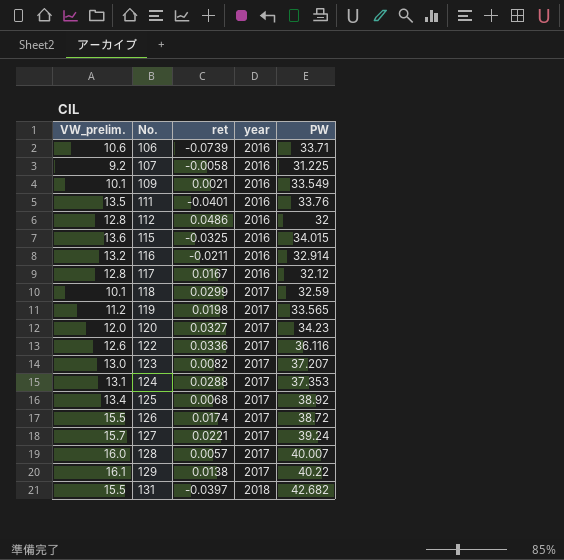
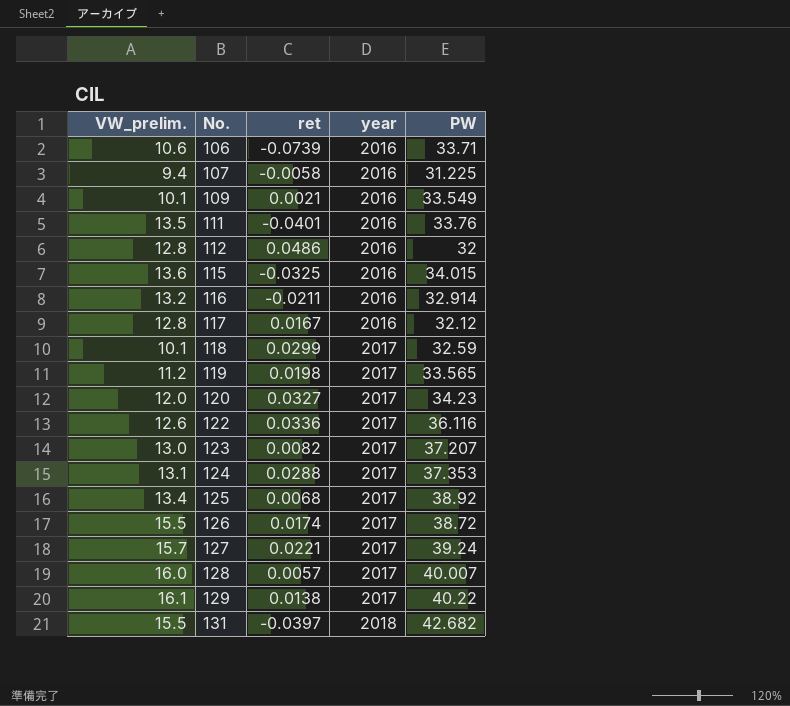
107 | VW_prelim.: 9.2 -> 9.4

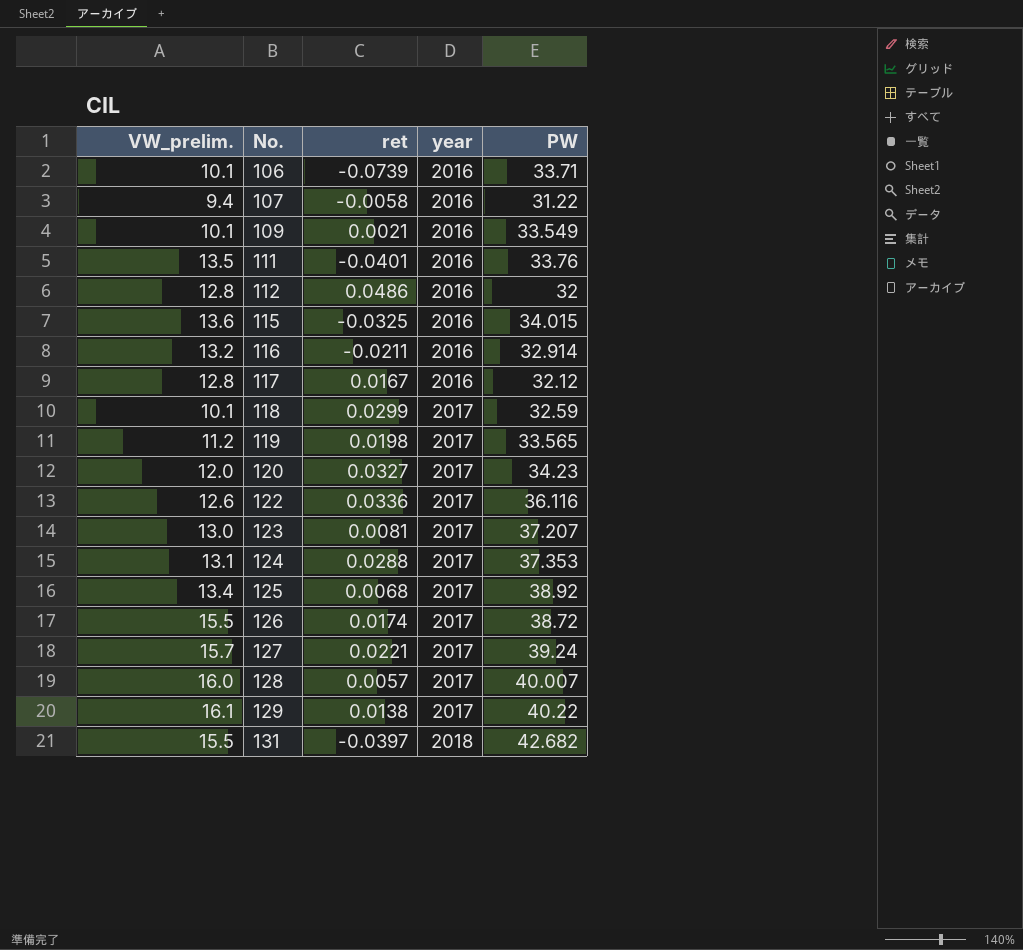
106 | VW_prelim.: 10.6 -> 10.1
107 | PW: 31.225 -> 31.22
123 | ret: 0.0082 -> 0.0081

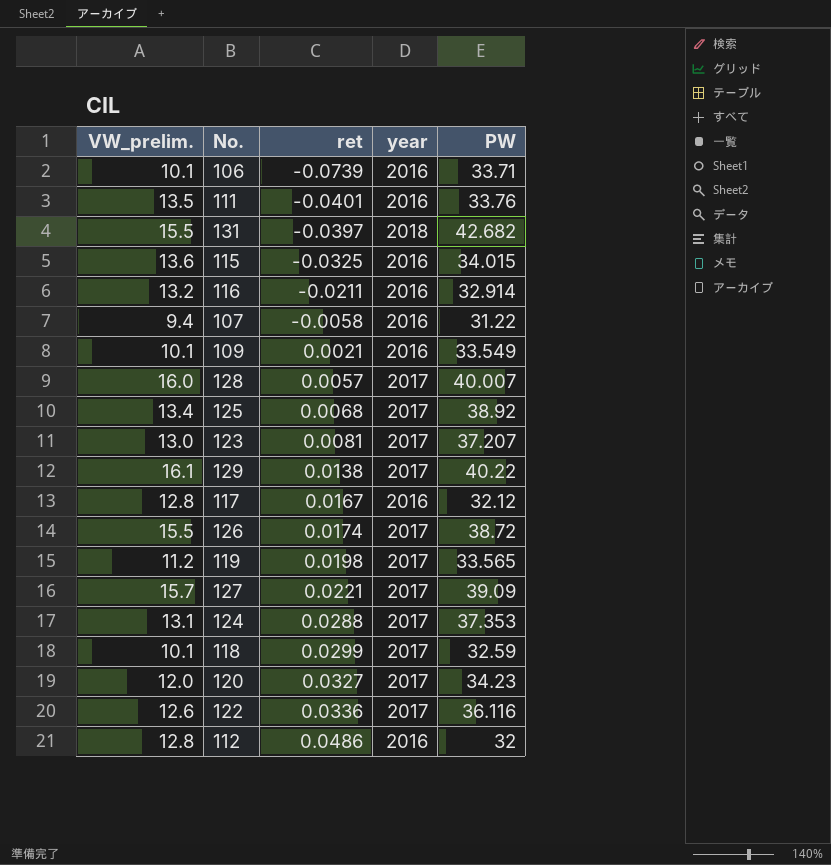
row order: No. ascending -> ret ascending
127 | PW: 39.24 -> 39.09

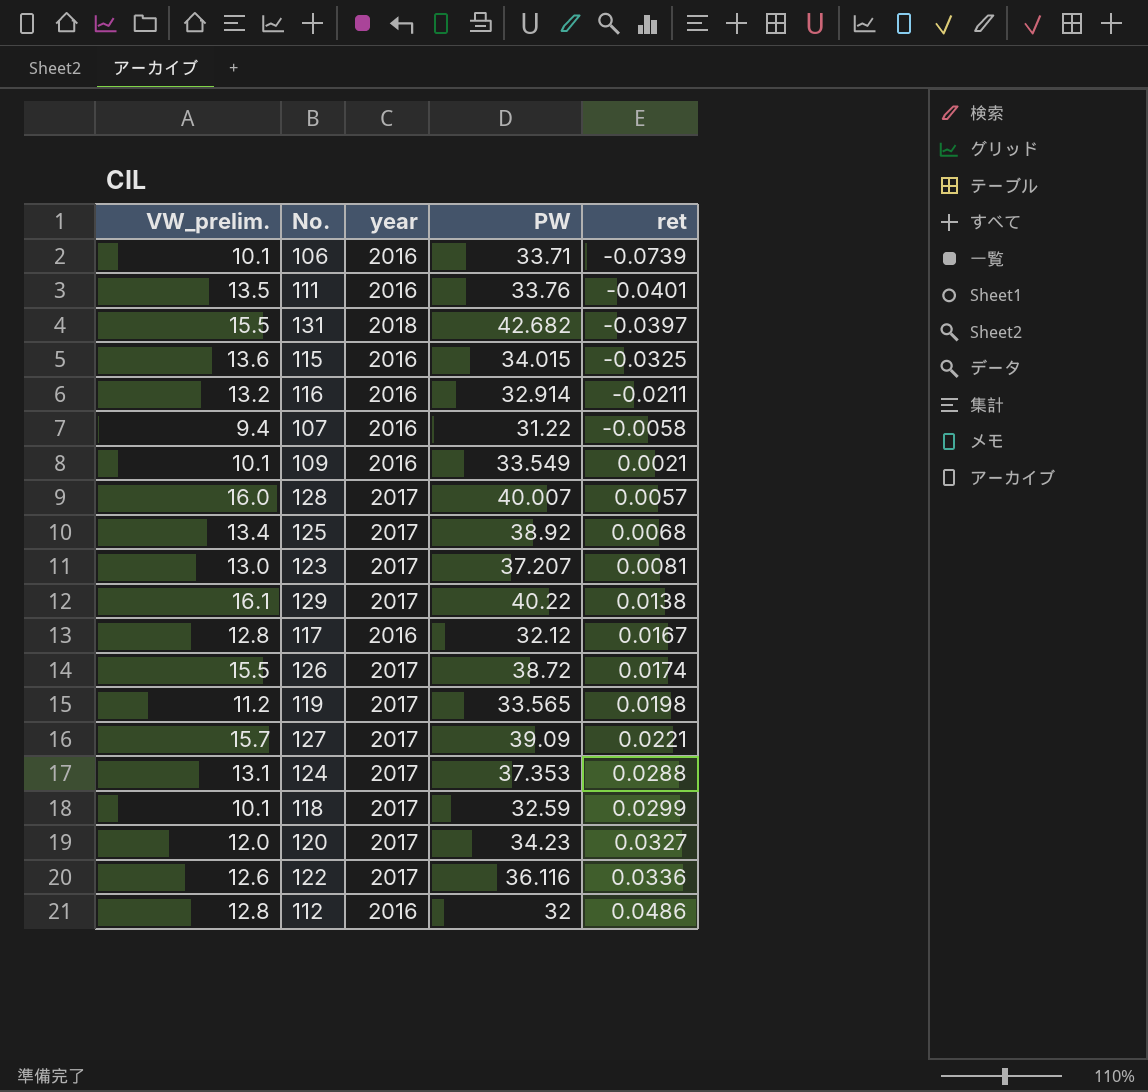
column ret | position: 3 -> 5

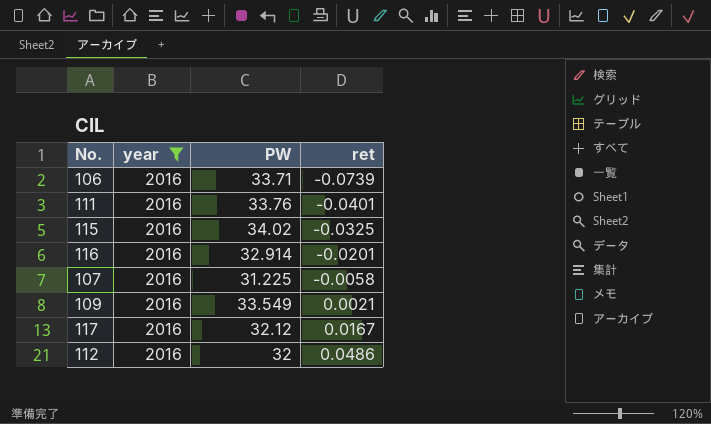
filter: none -> year = 2016
column VW_prelim. | position: 1 -> none
115 | PW: 34.015 -> 34.02
116 | ret: -0.0211 -> -0.0201
107 | PW: 31.22 -> 31.225

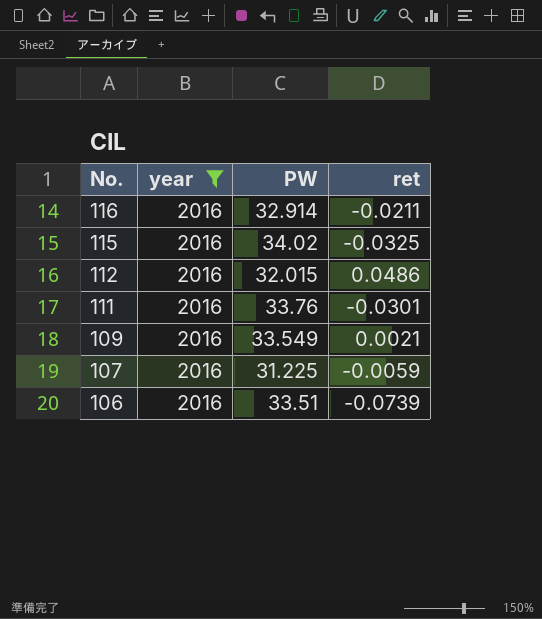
row order: ret ascending -> No. descending
row 117: 2016 | 32.12 | 0.0167 -> none
116 | ret: -0.0201 -> -0.0211
112 | PW: 32 -> 32.015
111 | ret: -0.0401 -> -0.0301
107 | ret: -0.0058 -> -0.0059
106 | PW: 33.71 -> 33.51

